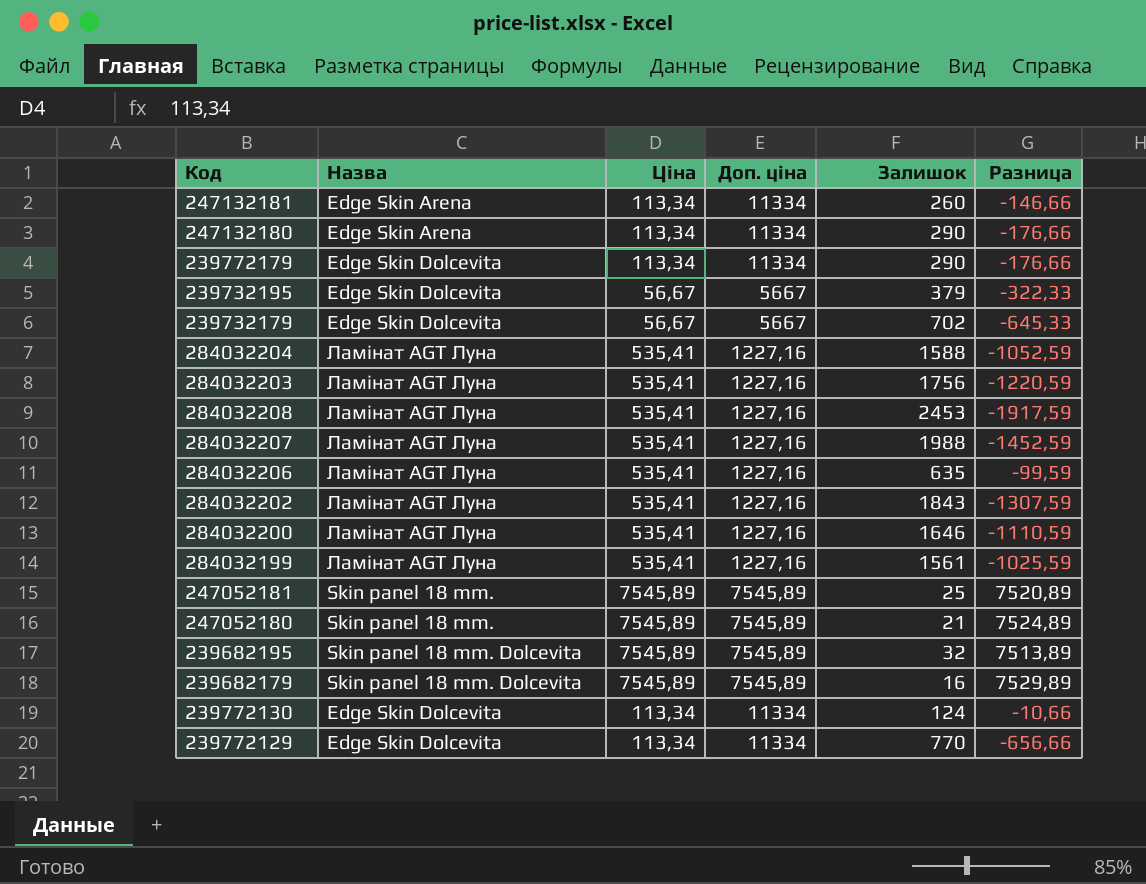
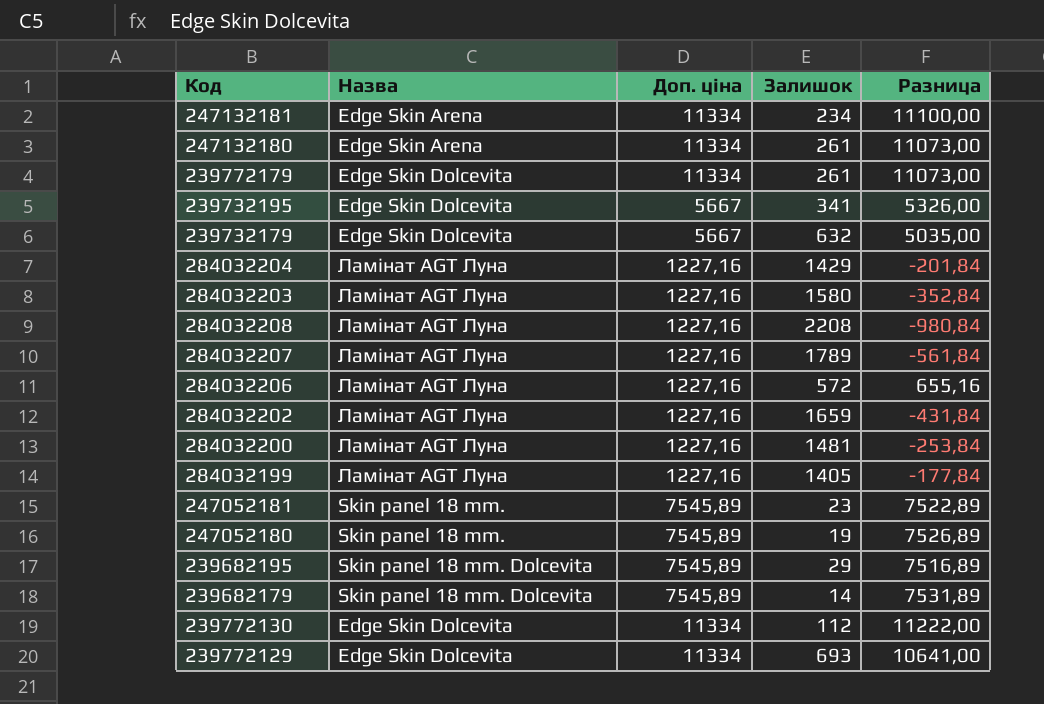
column Ціна | position: 3 -> none
column Разница | formula: [Ціна] - [Залишок] -> [Доп. ціна] - [Залишок]
247132181 | Залишок: 260 -> 234
247132180 | Залишок: 290 -> 261
239772179 | Залишок: 290 -> 261
239732195 | Залишок: 379 -> 341
239732179 | Залишок: 702 -> 632
284032204 | Залишок: 1588 -> 1429
284032203 | Залишок: 1756 -> 1580
284032208 | Залишок: 2453 -> 2208
284032207 | Залишок: 1988 -> 1789
284032206 | Залишок: 635 -> 572
284032202 | Залишок: 1843 -> 1659
284032200 | Залишок: 1646 -> 1481
284032199 | Залишок: 1561 -> 1405
247052181 | Залишок: 25 -> 23
247052180 | Залишок: 21 -> 19
239682195 | Залишок: 32 -> 29
239682179 | Залишок: 16 -> 14
239772130 | Залишок: 124 -> 112
239772129 | Залишок: 770 -> 693

